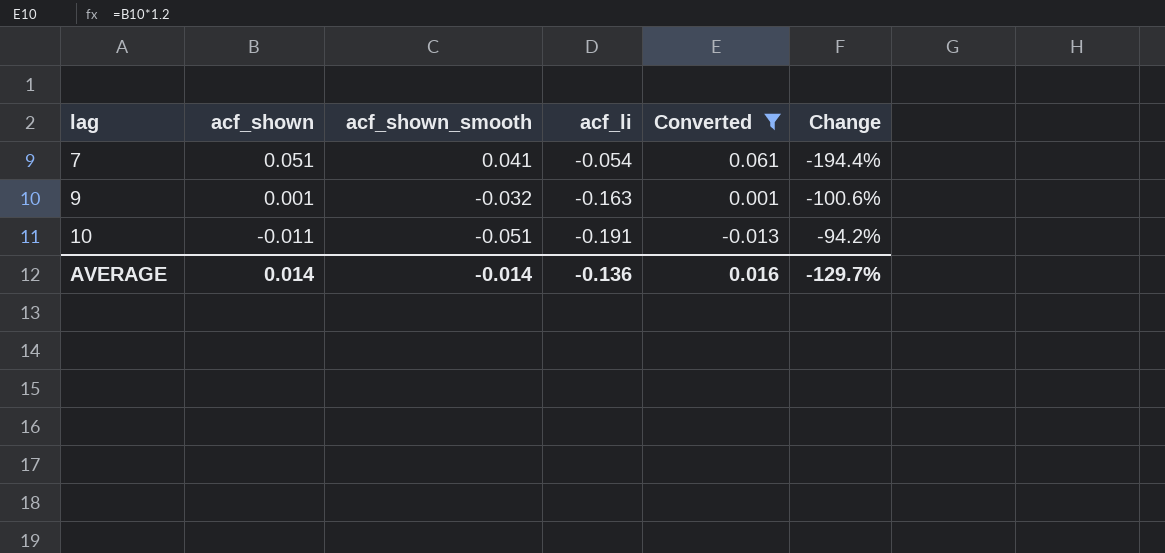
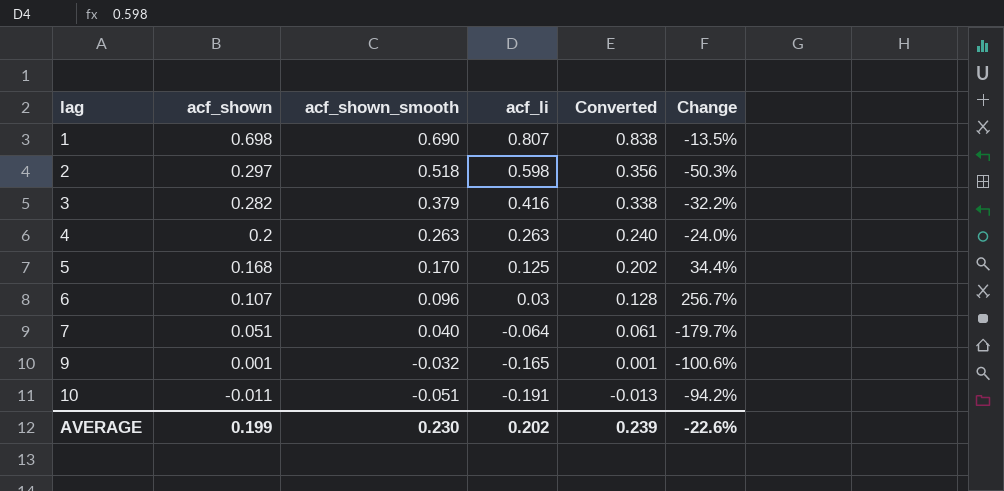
filter: Converted <= 0.061 -> none
7 | acf_shown_smooth: 0.041 -> 0.040
7 | acf_li: -0.054 -> -0.064
7 | Change: -194.4% -> -179.7%
9 | acf_li: -0.163 -> -0.165
AVERAGE | acf_shown: 0.014 -> 0.199
AVERAGE | acf_shown_smooth: -0.014 -> 0.230
AVERAGE | acf_li: -0.136 -> 0.202
AVERAGE | Converted: 0.016 -> 0.239
AVERAGE | Change: -129.7% -> -22.6%

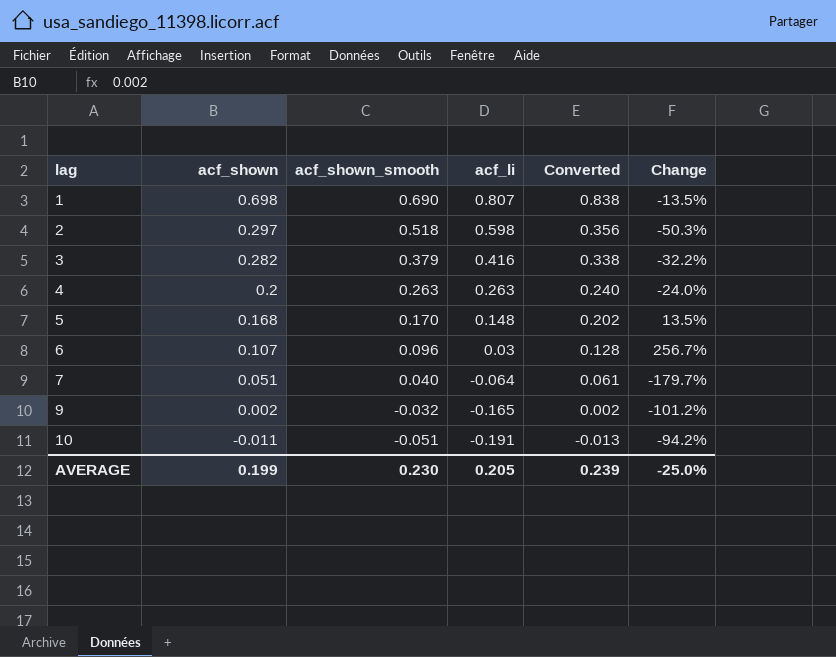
5 | acf_li: 0.125 -> 0.148
5 | Change: 34.4% -> 13.5%
9 | acf_shown: 0.001 -> 0.002
9 | Converted: 0.001 -> 0.002
9 | Change: -100.6% -> -101.2%
AVERAGE | acf_li: 0.202 -> 0.205
AVERAGE | Change: -22.6% -> -25.0%

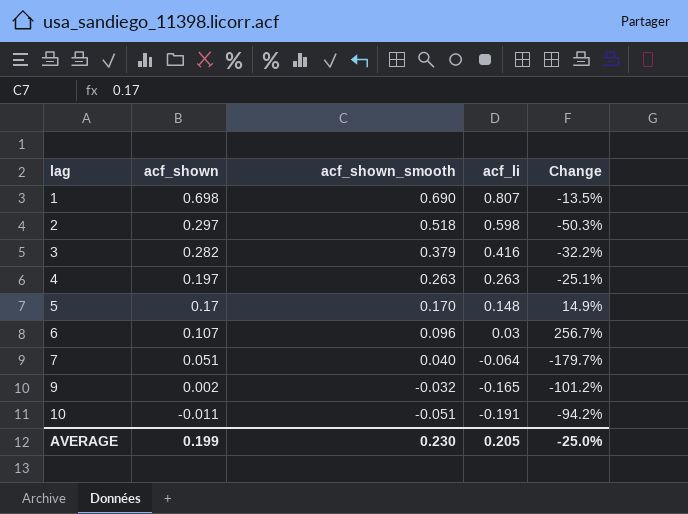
column Converted | formula: [acf_shown] * 1.2 -> none
4 | acf_shown: 0.2 -> 0.197
4 | Change: -24.0% -> -25.1%
5 | acf_shown: 0.168 -> 0.17
5 | Change: 13.5% -> 14.9%

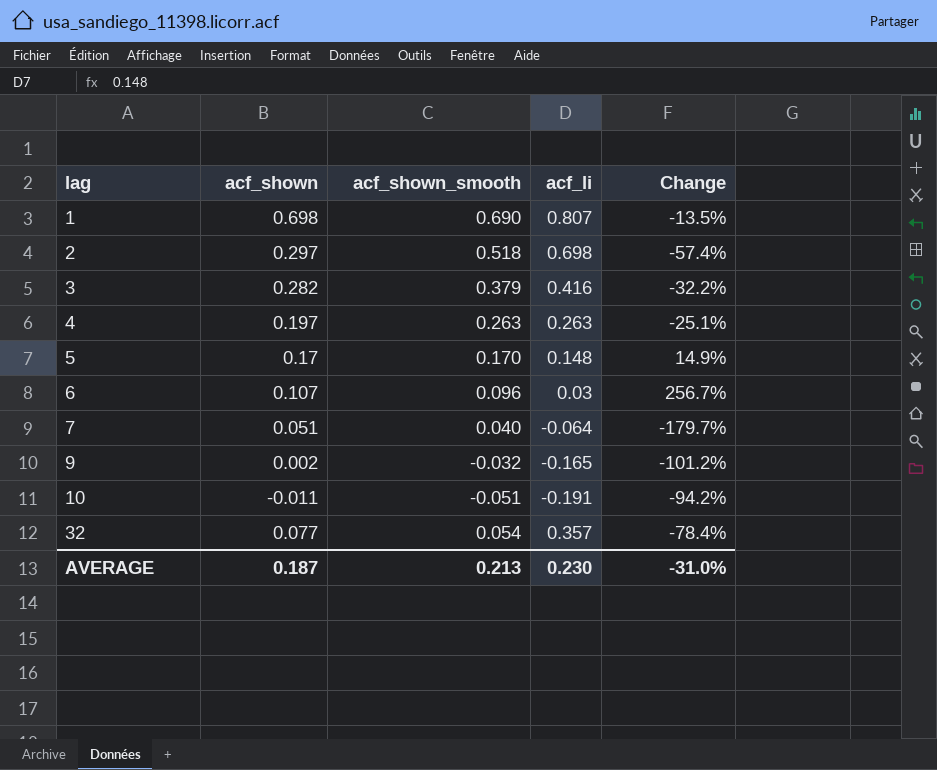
2 | acf_li: 0.598 -> 0.698
2 | Change: -50.3% -> -57.4%
row 32: none -> 0.077 | 0.054 | 0.357 | -78.4%
AVERAGE | acf_shown: 0.199 -> 0.187
AVERAGE | acf_shown_smooth: 0.230 -> 0.213
AVERAGE | acf_li: 0.205 -> 0.230
AVERAGE | Change: -25.0% -> -31.0%

